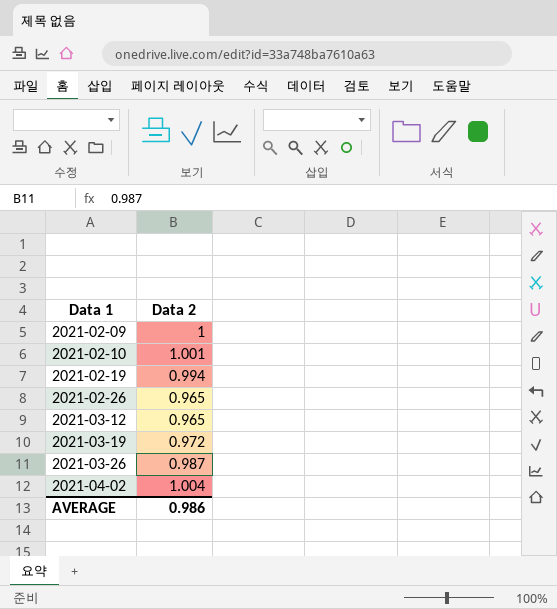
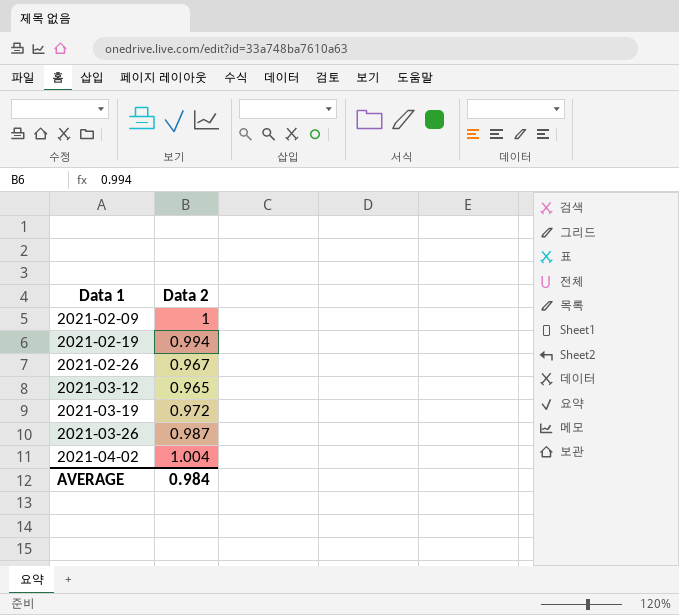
row 2021-02-10: 1.001 -> none
2021-02-26 | Data 2: 0.965 -> 0.967
AVERAGE | Data 2: 0.986 -> 0.984

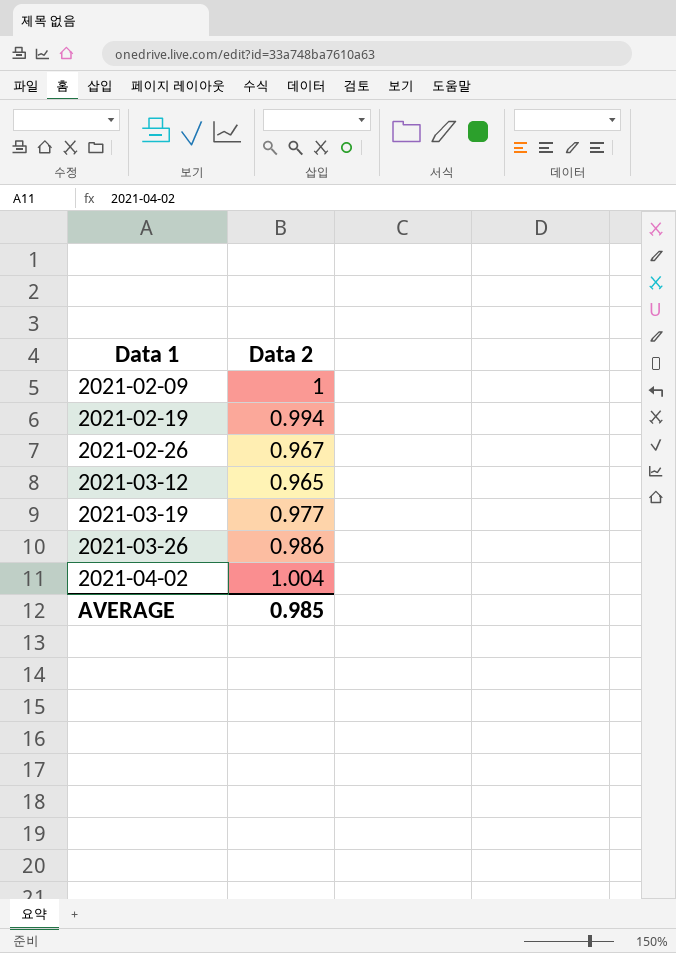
2021-03-19 | Data 2: 0.972 -> 0.977
2021-03-26 | Data 2: 0.987 -> 0.986
AVERAGE | Data 2: 0.984 -> 0.985

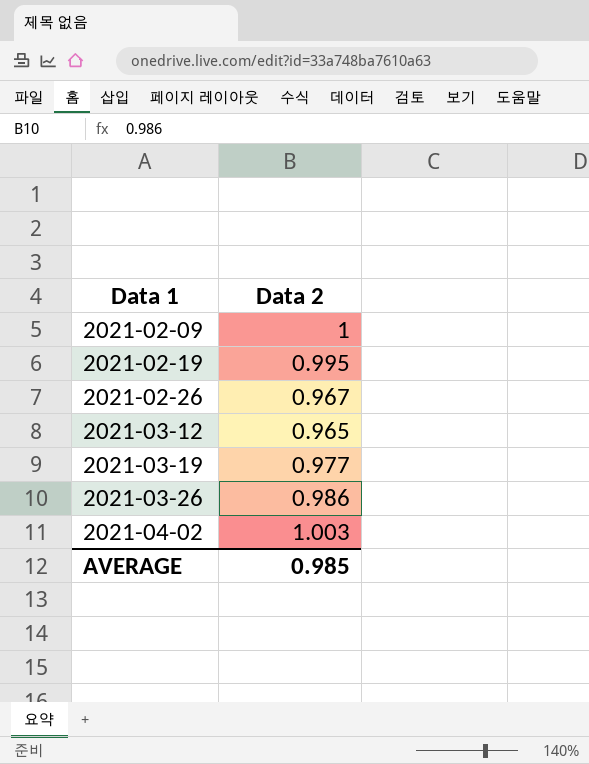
2021-02-19 | Data 2: 0.994 -> 0.995
2021-04-02 | Data 2: 1.004 -> 1.003

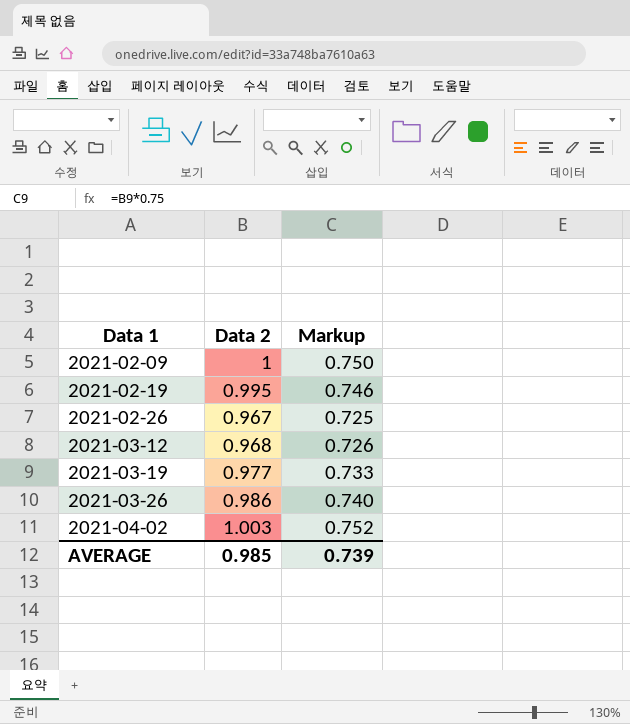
column Markup | formula: none -> [Data 2] * 0.75
2021-03-12 | Data 2: 0.965 -> 0.968

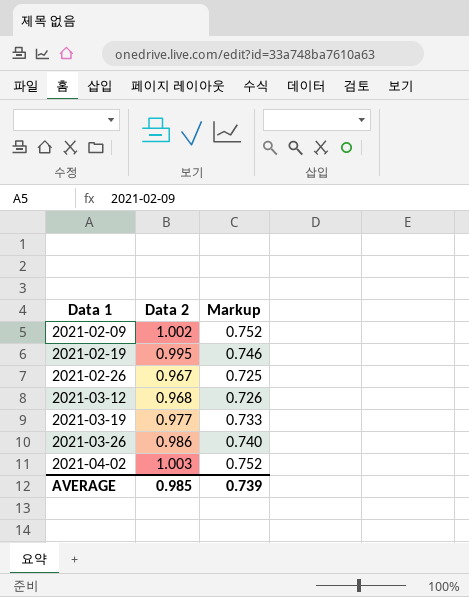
2021-02-09 | Data 2: 1 -> 1.002
2021-02-09 | Markup: 0.750 -> 0.752

